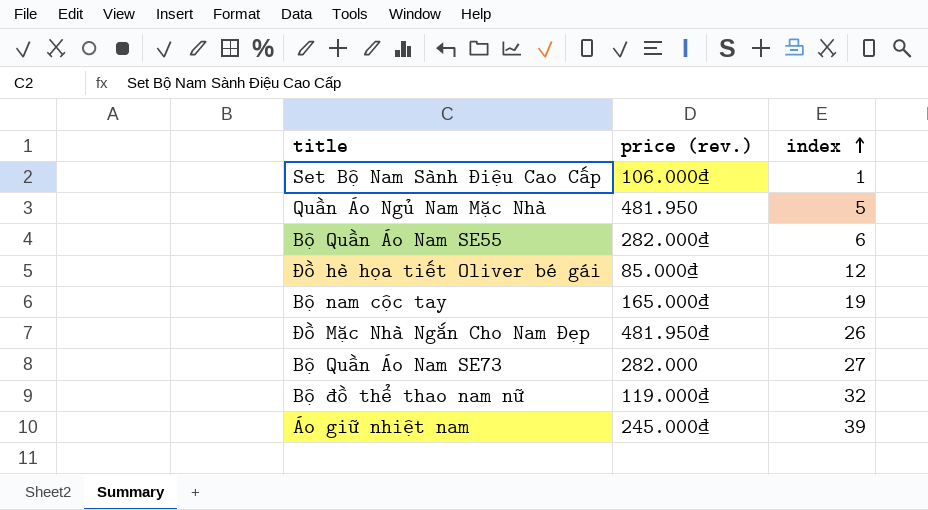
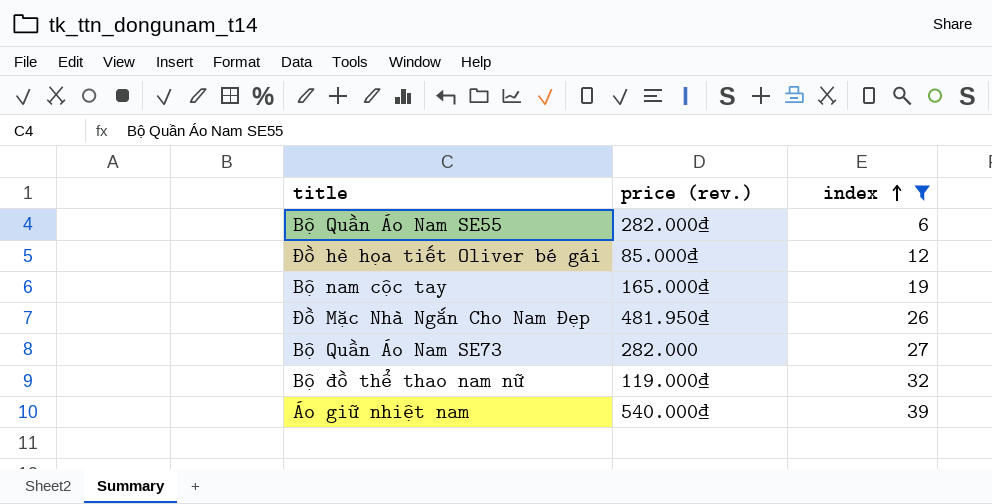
filter: none -> index >= 6
Áo giữ nhiệt nam | price (rev.): 245.000₫ -> 540.000₫

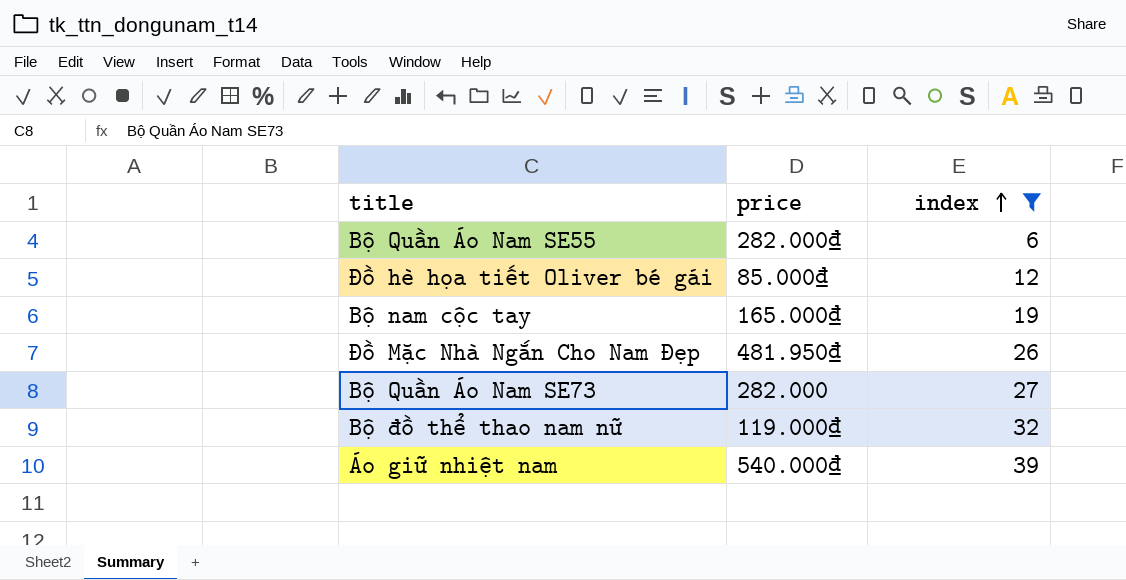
column name: price (rev.) -> price

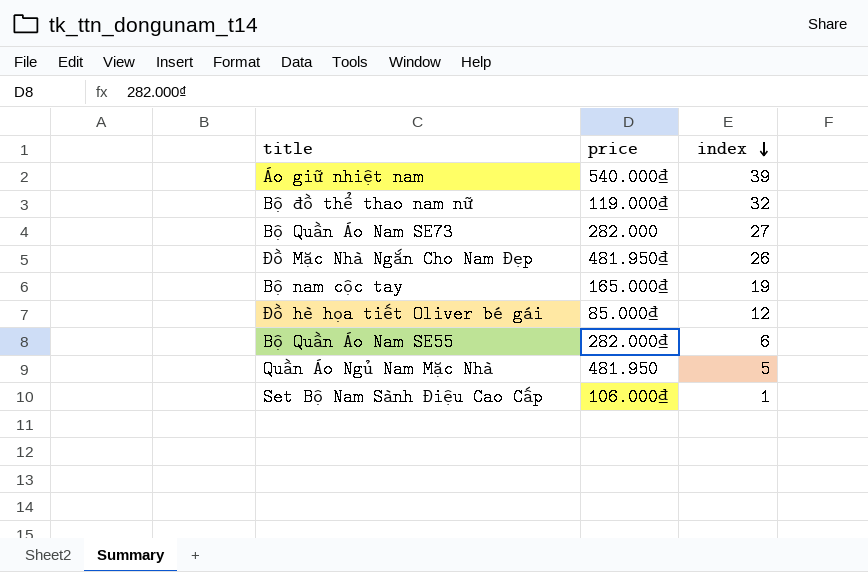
filter: index >= 6 -> none
row order: index ascending -> index descending

